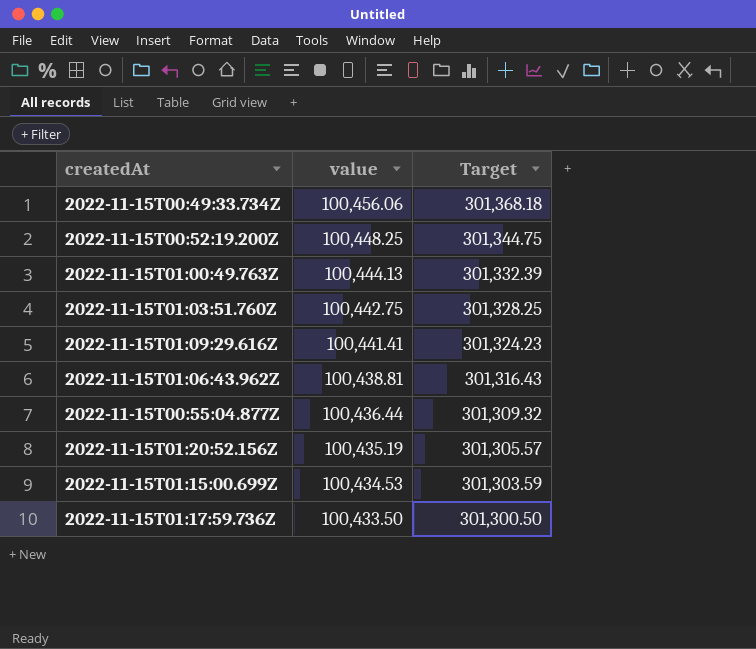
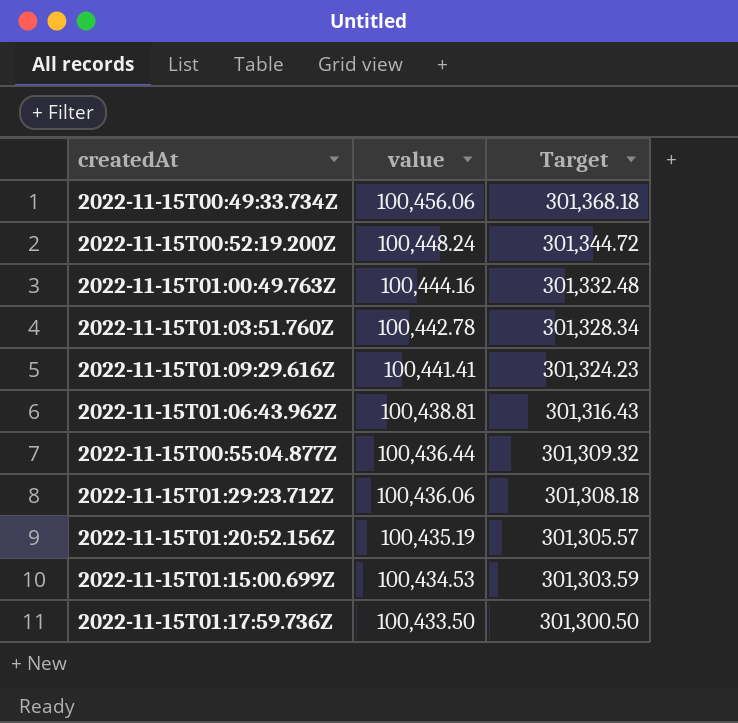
2022-11-15T00:52:19.200Z | value: 100,448.25 -> 100,448.24
2022-11-15T00:52:19.200Z | Target: 301,344.75 -> 301,344.72
2022-11-15T01:00:49.763Z | value: 100,444.13 -> 100,444.16
2022-11-15T01:00:49.763Z | Target: 301,332.39 -> 301,332.48
2022-11-15T01:03:51.760Z | value: 100,442.75 -> 100,442.78
2022-11-15T01:03:51.760Z | Target: 301,328.25 -> 301,328.34
row 2022-11-15T01:29:23.712Z: none -> 100,436.06 | 301,308.18

